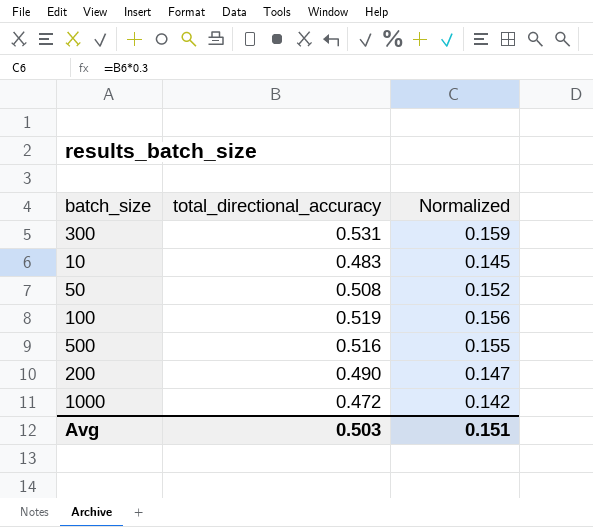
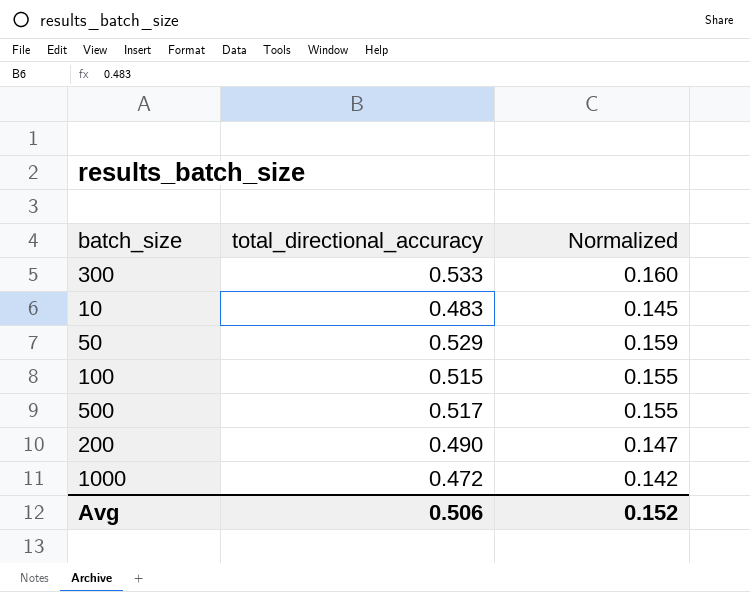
300 | total_directional_accuracy: 0.531 -> 0.533
300 | Normalized: 0.159 -> 0.160
50 | total_directional_accuracy: 0.508 -> 0.529
50 | Normalized: 0.152 -> 0.159
100 | total_directional_accuracy: 0.519 -> 0.515
100 | Normalized: 0.156 -> 0.155
500 | total_directional_accuracy: 0.516 -> 0.517
Avg | total_directional_accuracy: 0.503 -> 0.506
Avg | Normalized: 0.151 -> 0.152

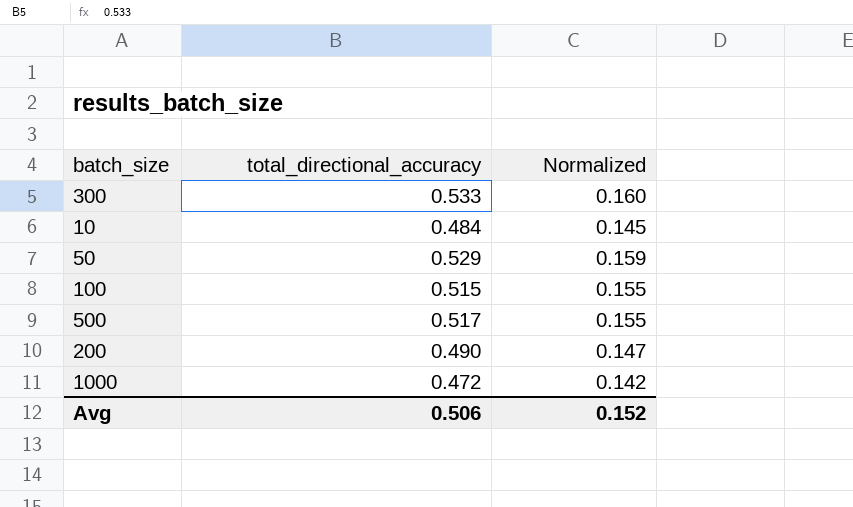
10 | total_directional_accuracy: 0.483 -> 0.484

